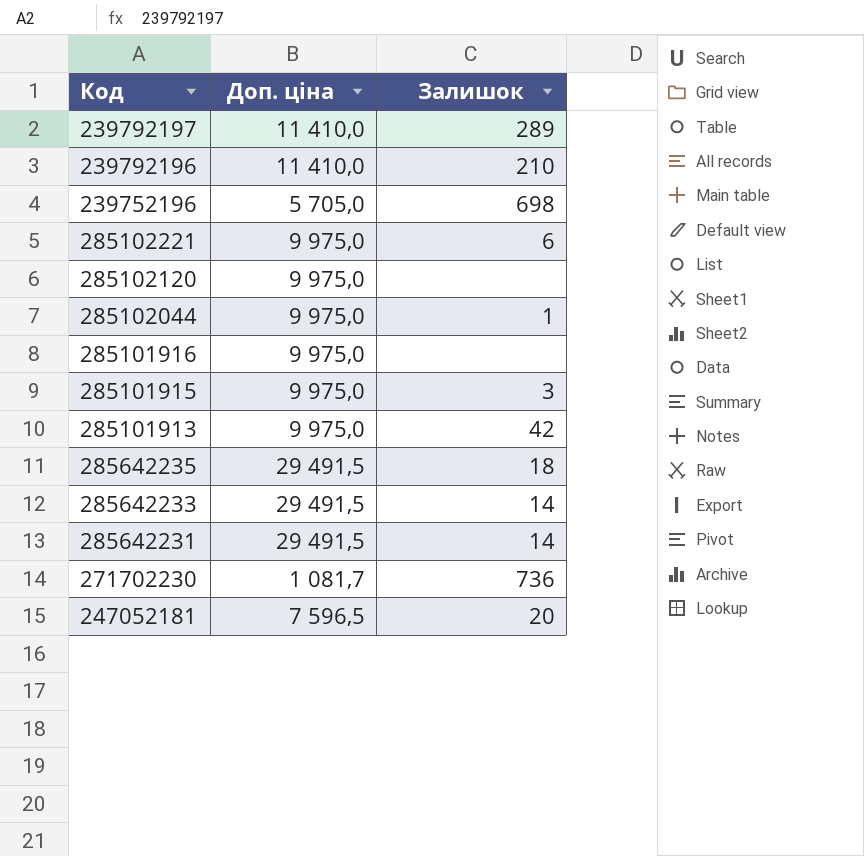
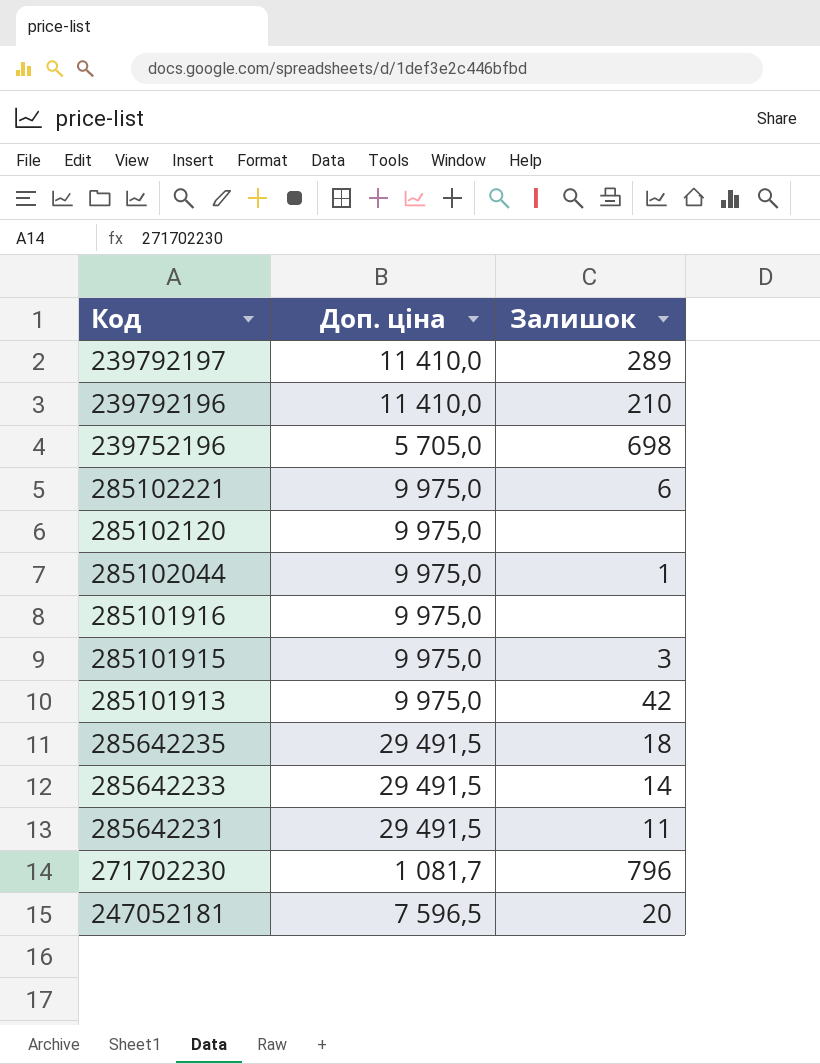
285642231 | Залишок: 14 -> 11
271702230 | Залишок: 736 -> 796

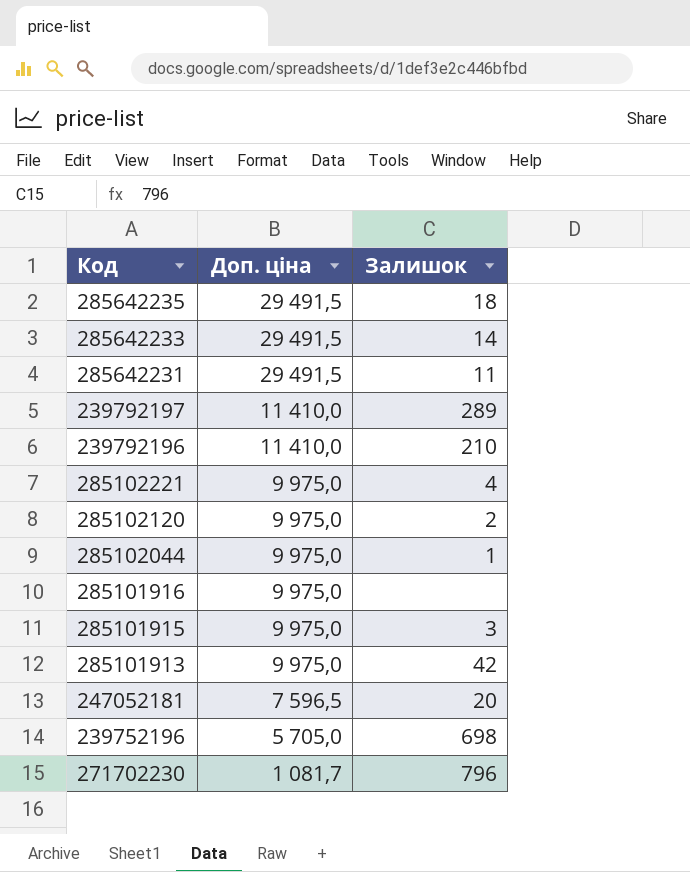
row order: none -> Доп. ціна descending
285102221 | Залишок: 6 -> 4
285102120 | Залишок: none -> 2

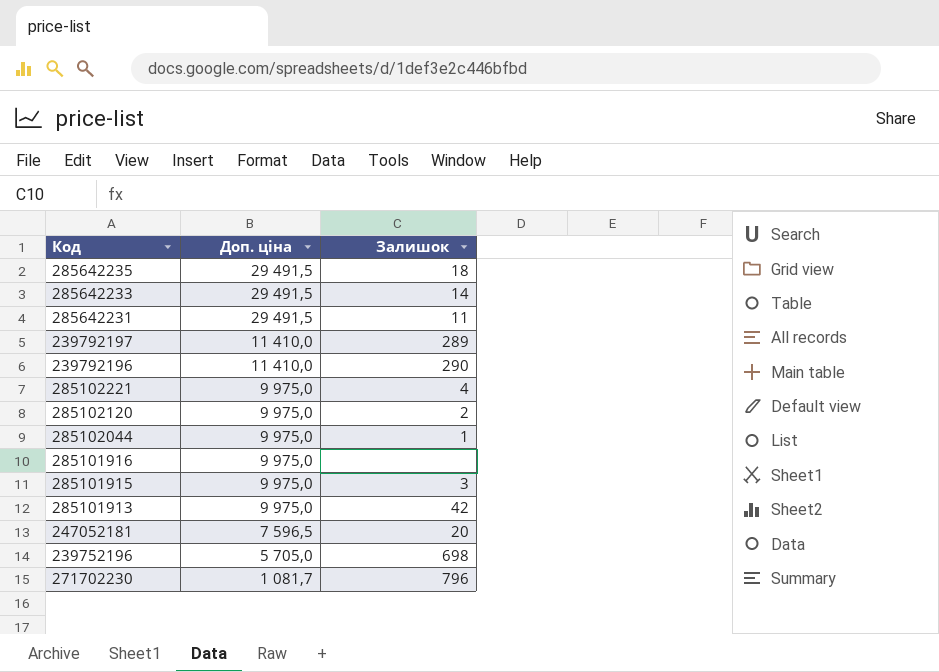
239792196 | Залишок: 210 -> 290

